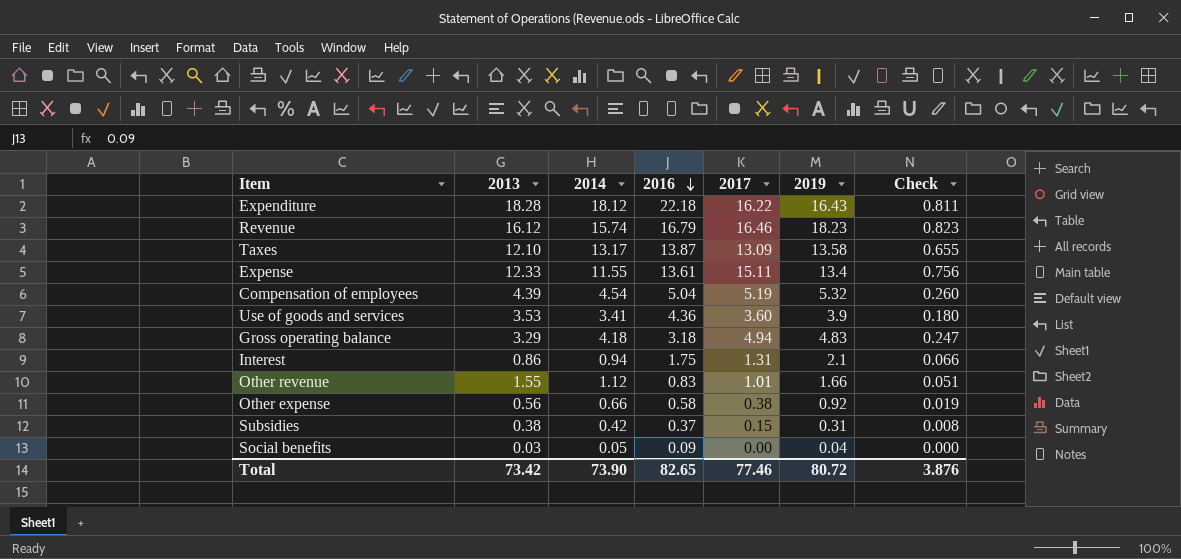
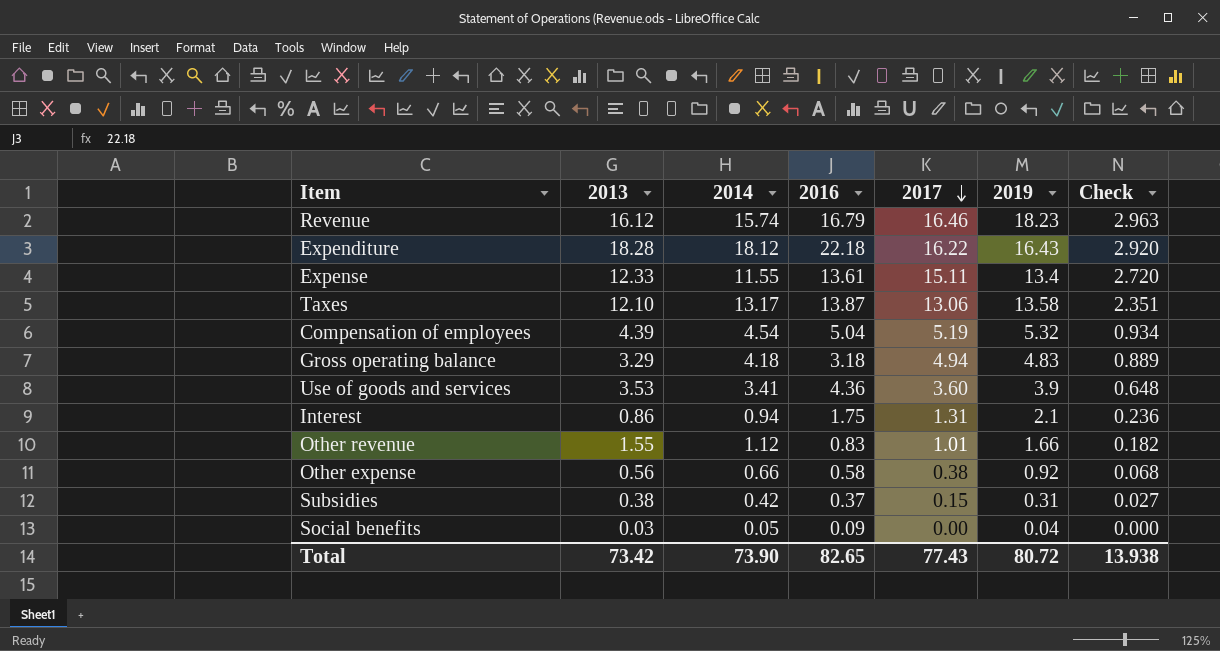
row order: 2016 descending -> 2017 descending
column Check | formula: [2017] * 0.05 -> [2017] * 0.18
Taxes | 2017: 13.09 -> 13.06
Total | 2017: 77.46 -> 77.43
Total | Check: 3.876 -> 13.938

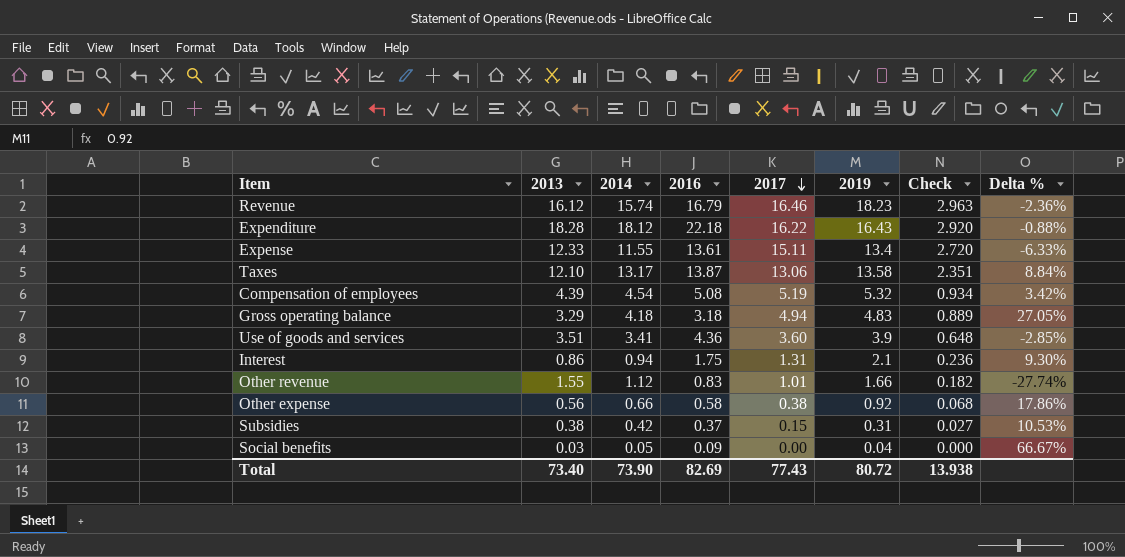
column Delta % | formula: none -> ([2014] - [2013]) / [2013]
Compensation of employees | 2016: 5.04 -> 5.08
Use of goods and services | 2013: 3.53 -> 3.51
Total | 2013: 73.42 -> 73.40
Total | 2016: 82.65 -> 82.69

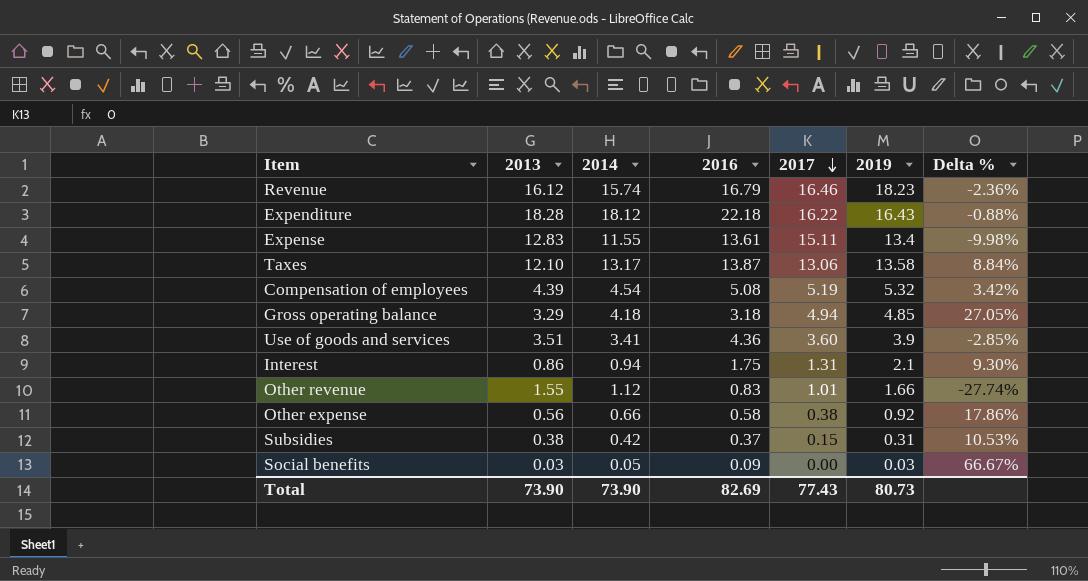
column Check | formula: [2017] * 0.18 -> none
Expense | 2013: 12.33 -> 12.83
Expense | Delta %: -6.33% -> -9.98%
Gross operating balance | 2019: 4.83 -> 4.85
Social benefits | 2019: 0.04 -> 0.03
Total | 2013: 73.40 -> 73.90
Total | 2019: 80.72 -> 80.73

